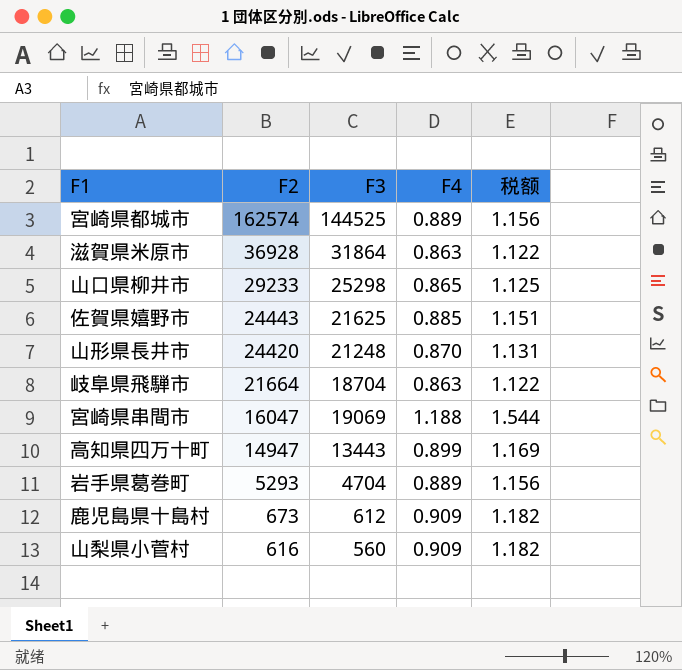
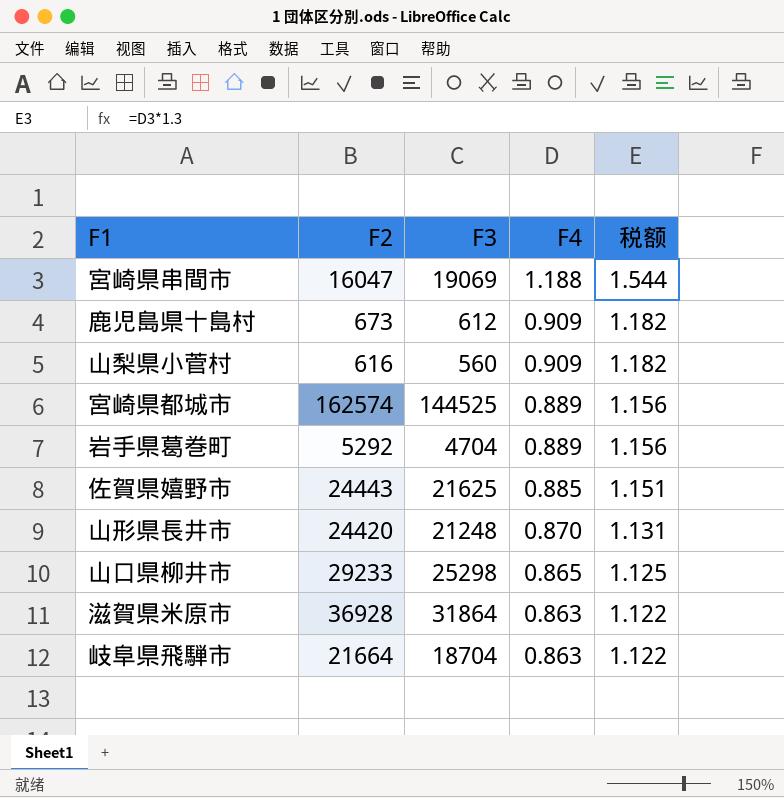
row order: F2 descending -> F4 descending
row 高知県四万十町: 14947 | 13443 | 0.899 | 1.169 -> none
岩手県葛巻町 | F2: 5293 -> 5292

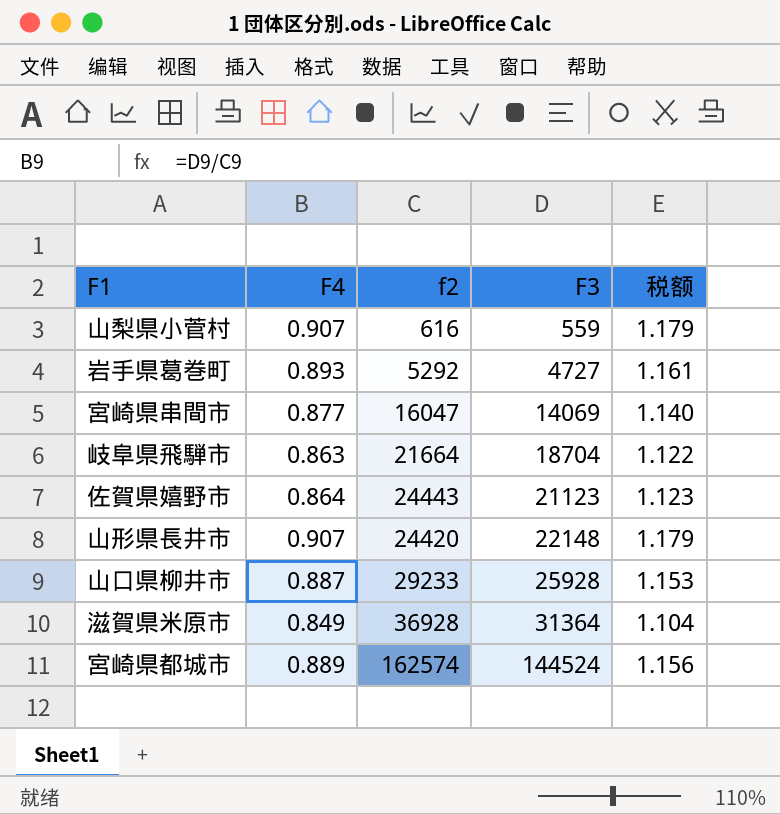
row order: F4 descending -> F3 ascending
column F4 | position: 4 -> 2
column name: F2 -> f2
row 鹿児島県十島村: 673 | 612 | 0.909 | 1.182 -> none
山梨県小菅村 | F4: 0.909 -> 0.907
山梨県小菅村 | F3: 560 -> 559
山梨県小菅村 | 税额: 1.182 -> 1.179
岩手県葛巻町 | F4: 0.889 -> 0.893
岩手県葛巻町 | F3: 4704 -> 4727
岩手県葛巻町 | 税额: 1.156 -> 1.161
宮崎県串間市 | F4: 1.188 -> 0.877
宮崎県串間市 | F3: 19069 -> 14069
宮崎県串間市 | 税额: 1.544 -> 1.140
佐賀県嬉野市 | F4: 0.885 -> 0.864
佐賀県嬉野市 | F3: 21625 -> 21123
佐賀県嬉野市 | 税额: 1.151 -> 1.123
山形県長井市 | F4: 0.870 -> 0.907
山形県長井市 | F3: 21248 -> 22148
山形県長井市 | 税额: 1.131 -> 1.179
山口県柳井市 | F4: 0.865 -> 0.887
山口県柳井市 | F3: 25298 -> 25928
山口県柳井市 | 税额: 1.125 -> 1.153
滋賀県米原市 | F4: 0.863 -> 0.849
滋賀県米原市 | F3: 31864 -> 31364
滋賀県米原市 | 税额: 1.122 -> 1.104
宮崎県都城市 | F3: 144525 -> 144524

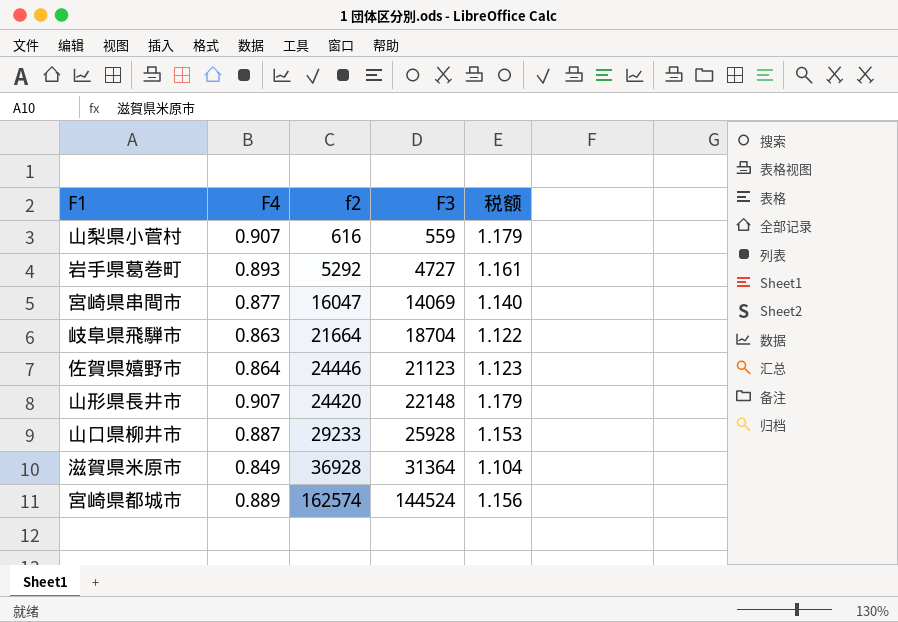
佐賀県嬉野市 | f2: 24443 -> 24446

